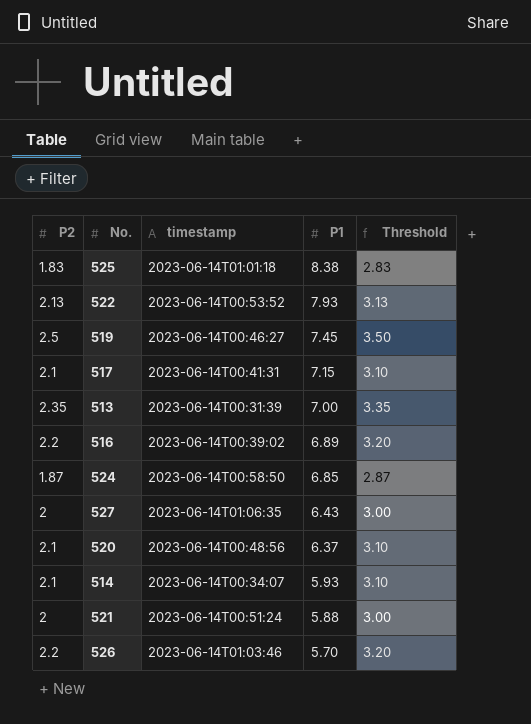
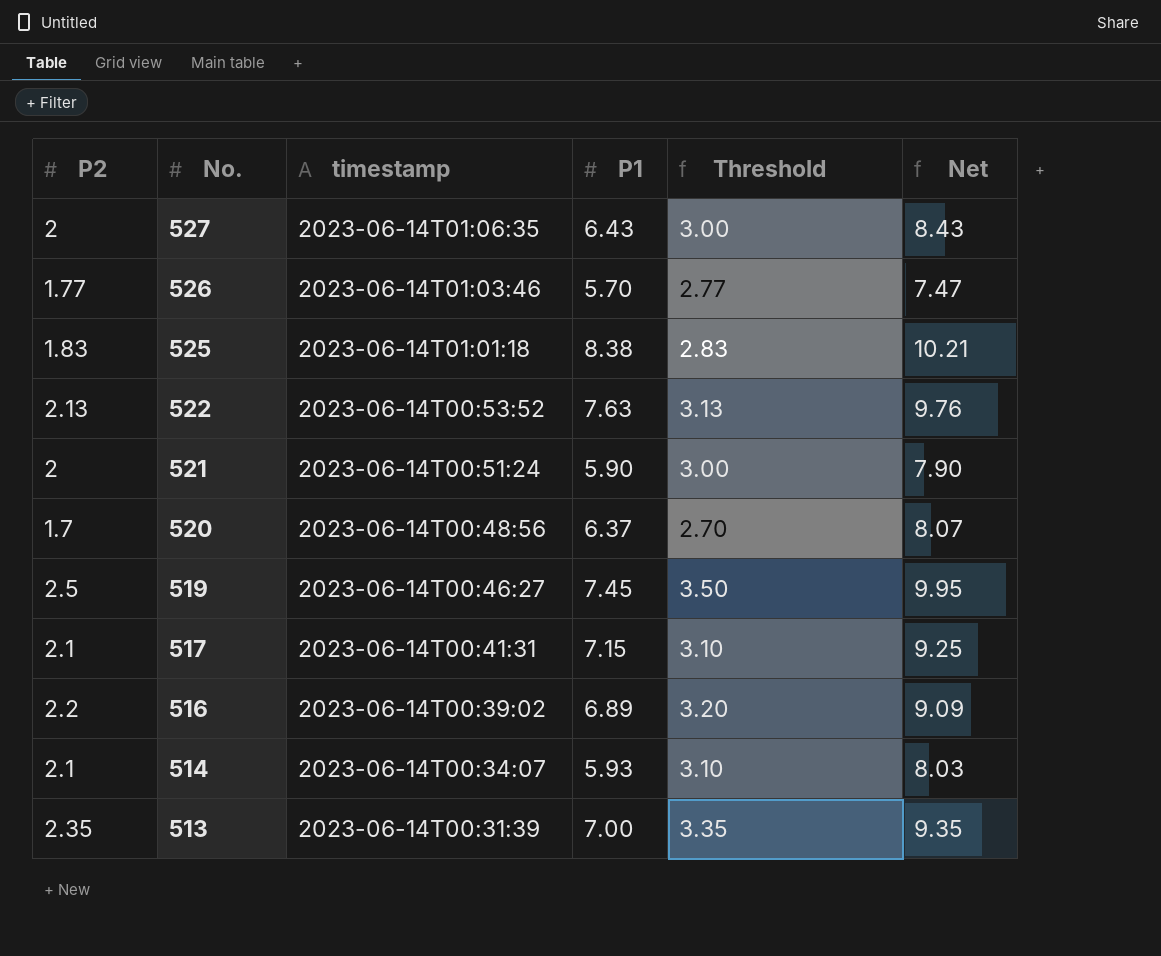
row order: P1 descending -> No. descending
column Net | formula: none -> [P2] + [P1]
row 524: 1.87 | 2023-06-14T00:58:50 | 6.85 | 2.87 -> none
526 | P2: 2.2 -> 1.77
526 | Threshold: 3.20 -> 2.77
522 | P1: 7.93 -> 7.63
521 | P1: 5.88 -> 5.90
520 | P2: 2.1 -> 1.7
520 | Threshold: 3.10 -> 2.70

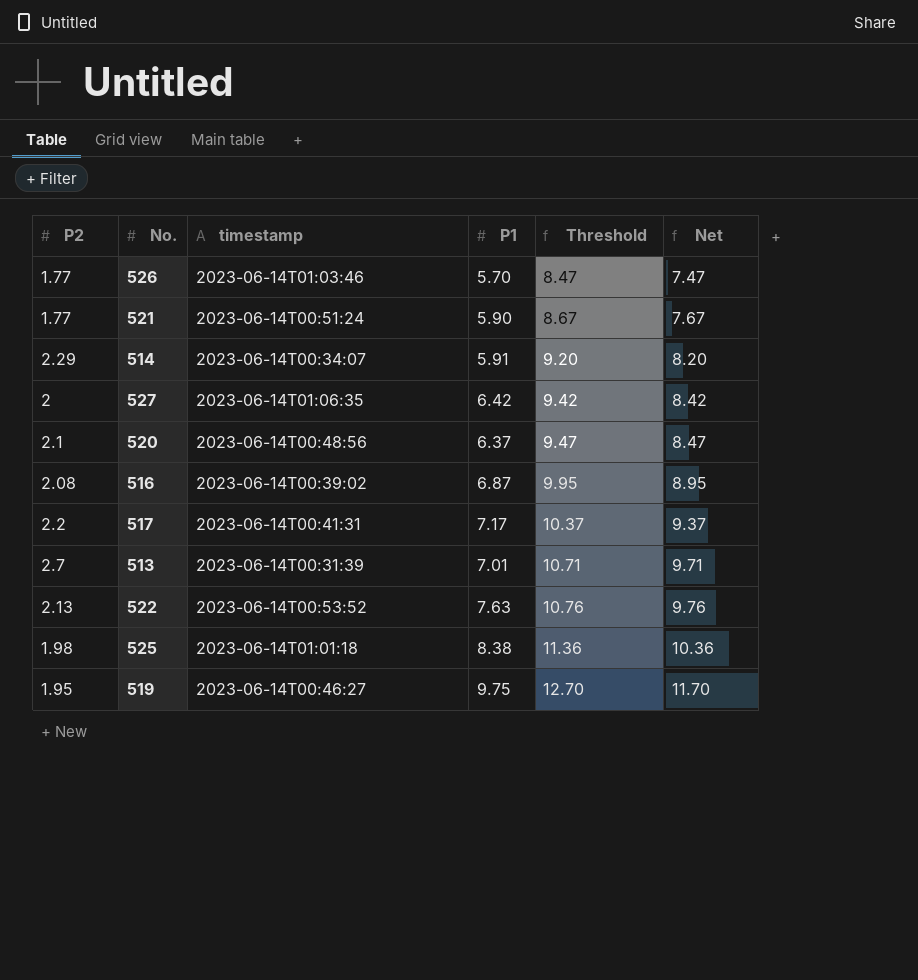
row order: No. descending -> Threshold ascending
column Threshold | formula: [P2] + 1 -> [Net] + 1
521 | P2: 2 -> 1.77
521 | Net: 7.90 -> 7.67
514 | P2: 2.1 -> 2.29
514 | P1: 5.93 -> 5.91
514 | Net: 8.03 -> 8.20
527 | P1: 6.43 -> 6.42
527 | Net: 8.43 -> 8.42
520 | P2: 1.7 -> 2.1
520 | Net: 8.07 -> 8.47
516 | P2: 2.2 -> 2.08
516 | P1: 6.89 -> 6.87
516 | Net: 9.09 -> 8.95
517 | P2: 2.1 -> 2.2
517 | P1: 7.15 -> 7.17
517 | Net: 9.25 -> 9.37
513 | P2: 2.35 -> 2.7
513 | P1: 7.00 -> 7.01
513 | Net: 9.35 -> 9.71
525 | P2: 1.83 -> 1.98
525 | Net: 10.21 -> 10.36
519 | P2: 2.5 -> 1.95
519 | P1: 7.45 -> 9.75
519 | Net: 9.95 -> 11.70

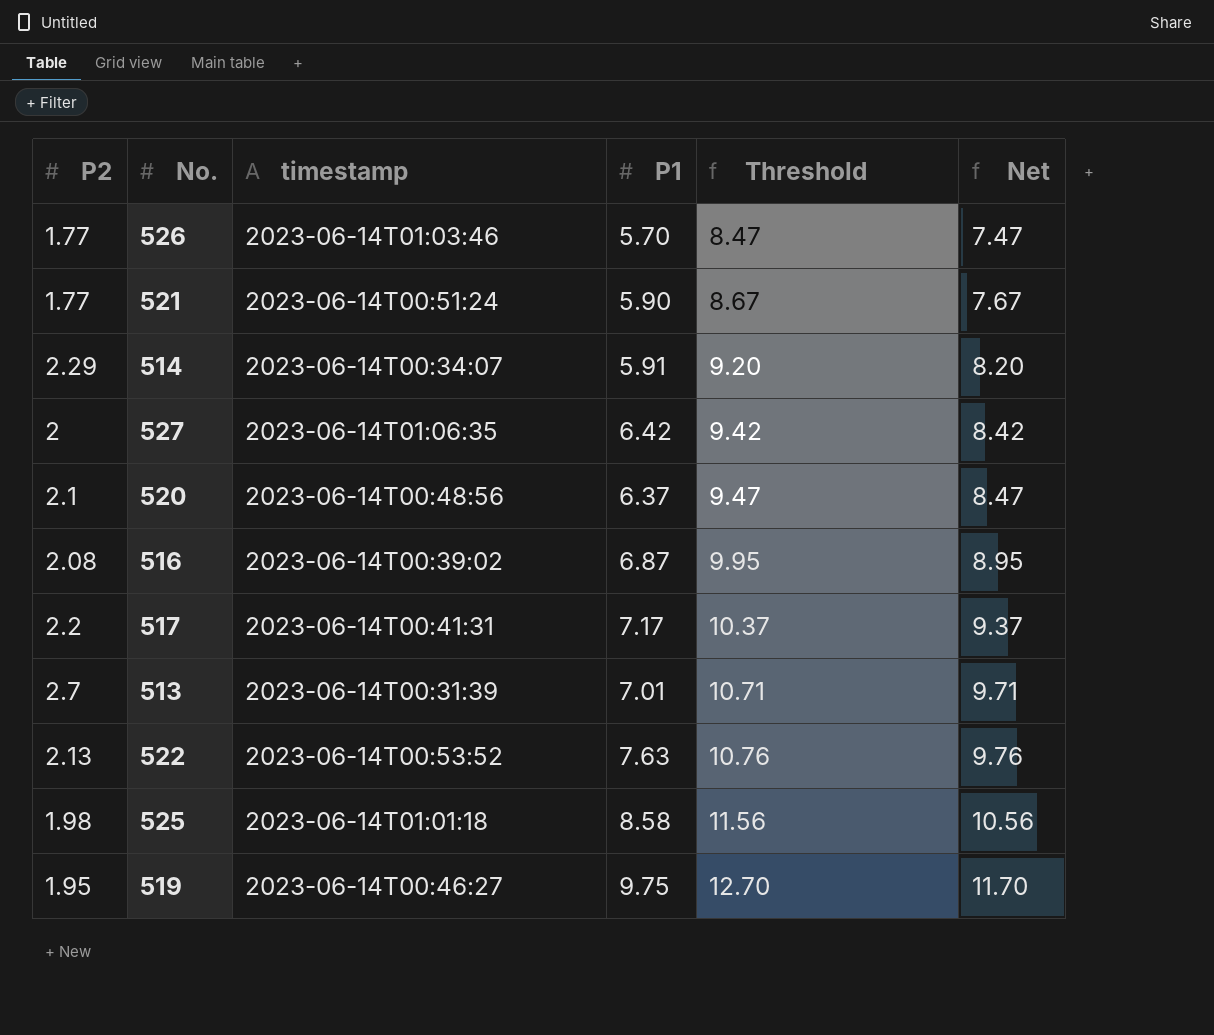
525 | P1: 8.38 -> 8.58
525 | Threshold: 11.36 -> 11.56
525 | Net: 10.36 -> 10.56

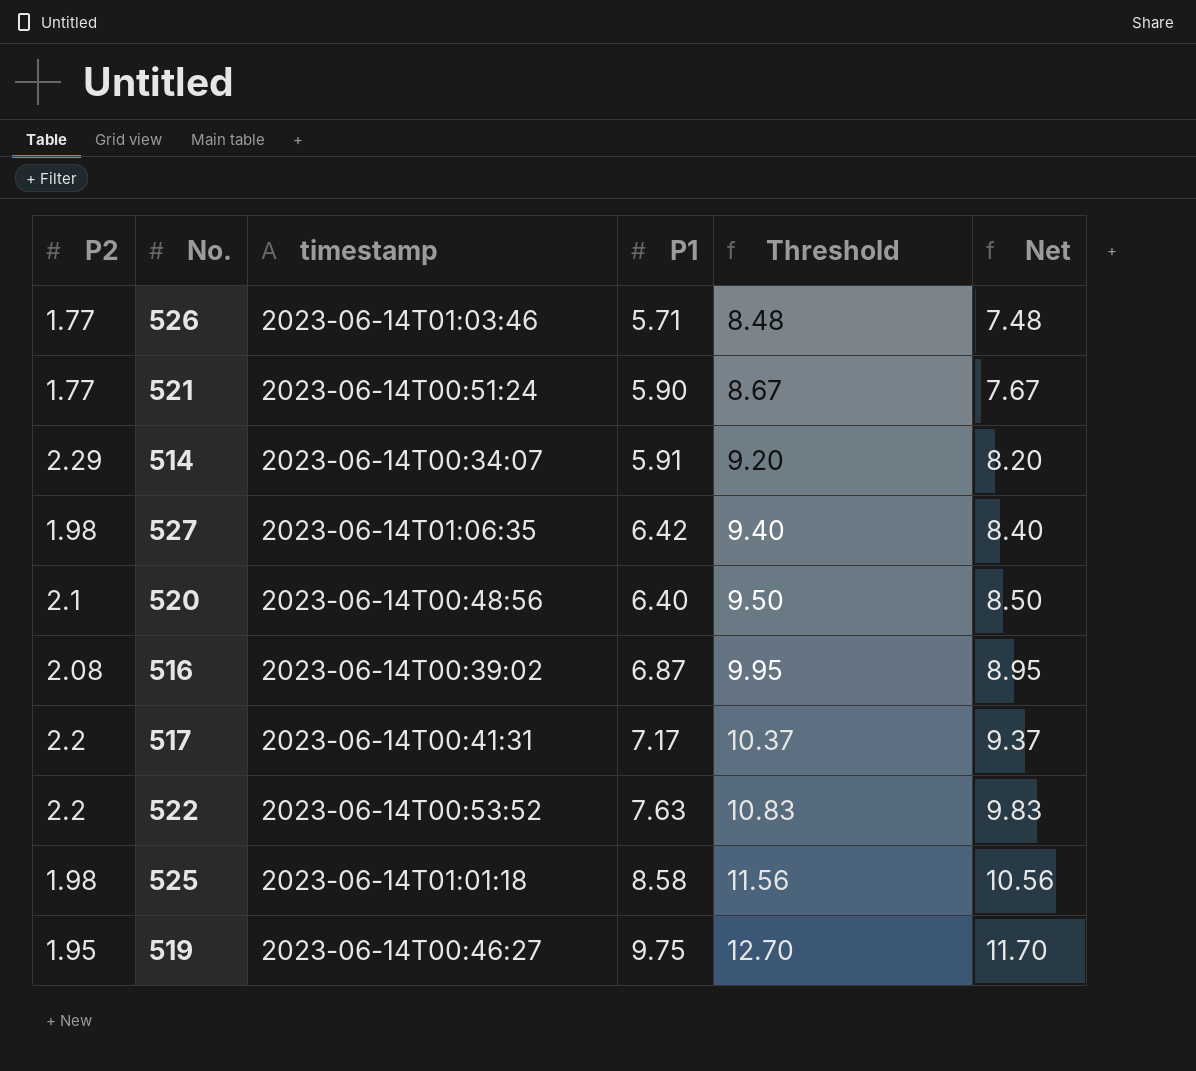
row 513: 2.7 | 2023-06-14T00:31:39 | 7.01 | 10.71 | 9.71 -> none
526 | P1: 5.70 -> 5.71
526 | Threshold: 8.47 -> 8.48
526 | Net: 7.47 -> 7.48
527 | P2: 2 -> 1.98
527 | Threshold: 9.42 -> 9.40
527 | Net: 8.42 -> 8.40
520 | P1: 6.37 -> 6.40
520 | Threshold: 9.47 -> 9.50
520 | Net: 8.47 -> 8.50
522 | P2: 2.13 -> 2.2
522 | Threshold: 10.76 -> 10.83
522 | Net: 9.76 -> 9.83

